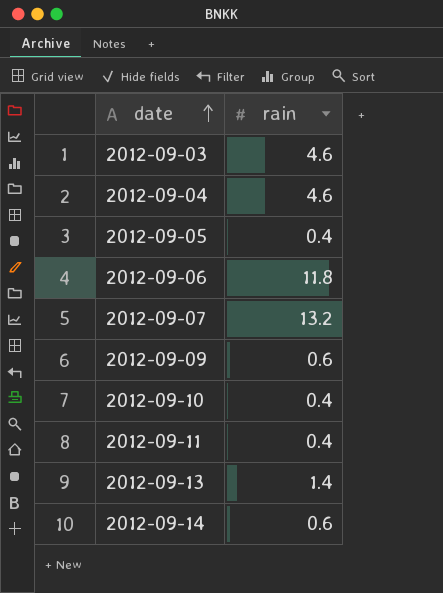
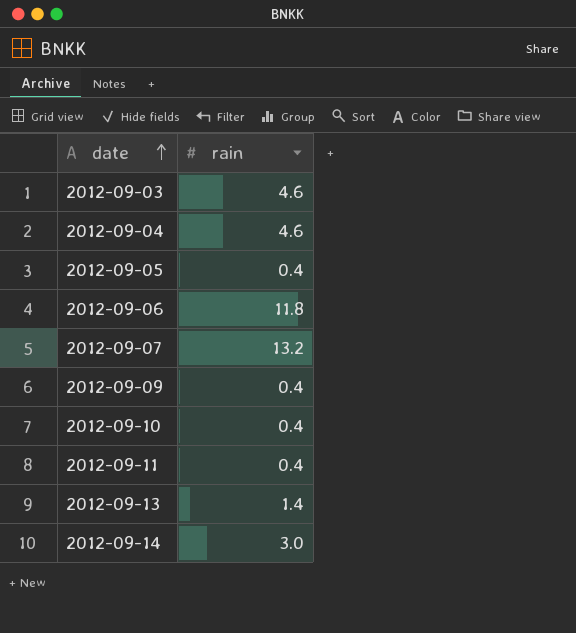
2012-09-09 | rain: 0.6 -> 0.4
2012-09-14 | rain: 0.6 -> 3.0

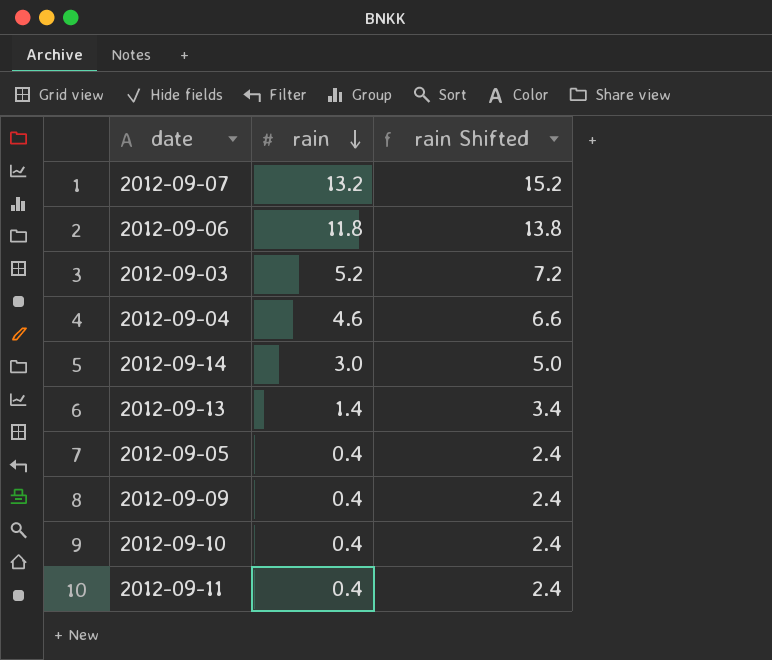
row order: date ascending -> rain descending
column rain Shifted | formula: none -> [rain] + 2
2012-09-03 | rain: 4.6 -> 5.2

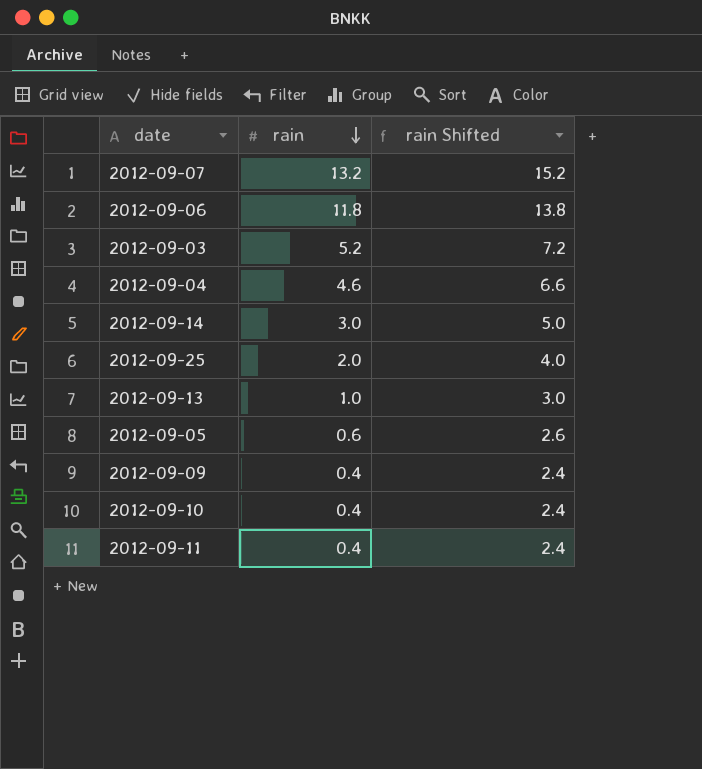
row 2012-09-25: none -> 2.0 | 4.0
2012-09-13 | rain: 1.4 -> 1.0
2012-09-13 | rain Shifted: 3.4 -> 3.0
2012-09-05 | rain: 0.4 -> 0.6
2012-09-05 | rain Shifted: 2.4 -> 2.6

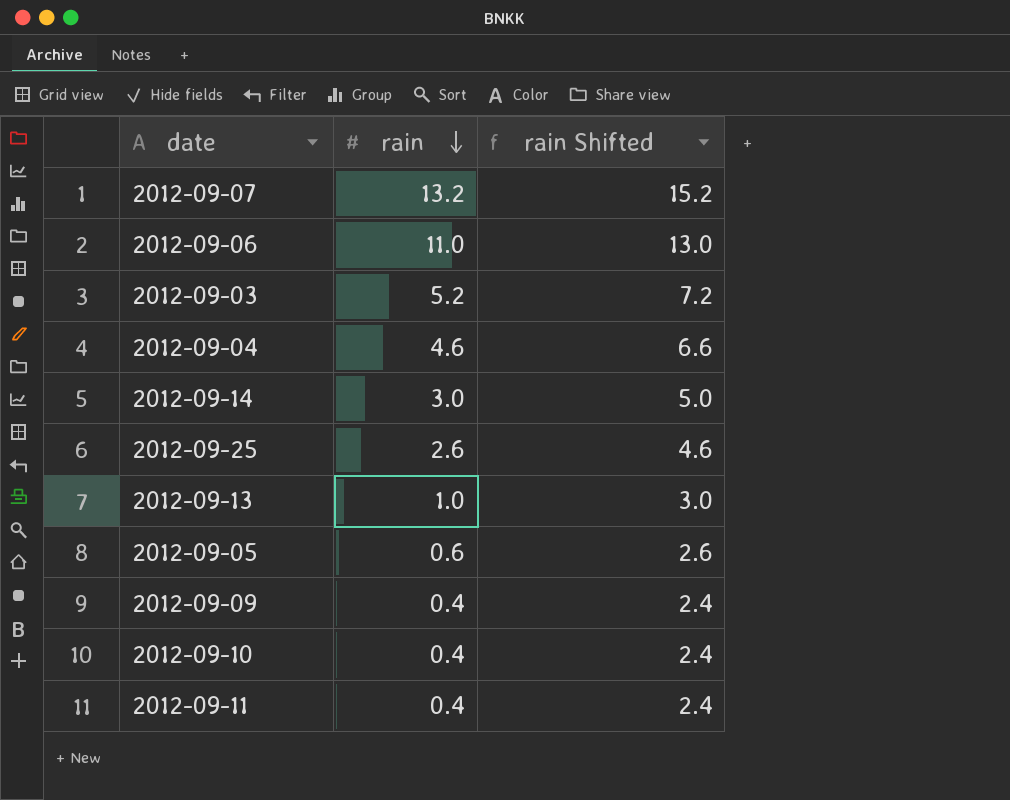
2012-09-06 | rain: 11.8 -> 11.0
2012-09-06 | rain Shifted: 13.8 -> 13.0
2012-09-25 | rain: 2.0 -> 2.6
2012-09-25 | rain Shifted: 4.0 -> 4.6

